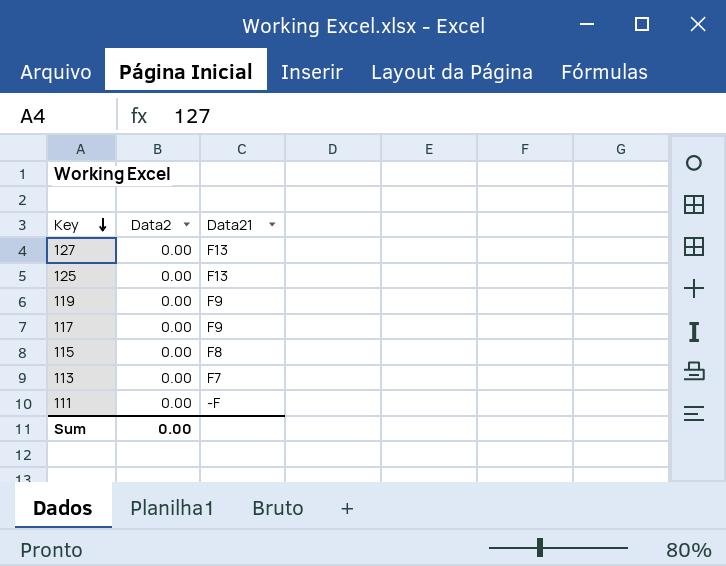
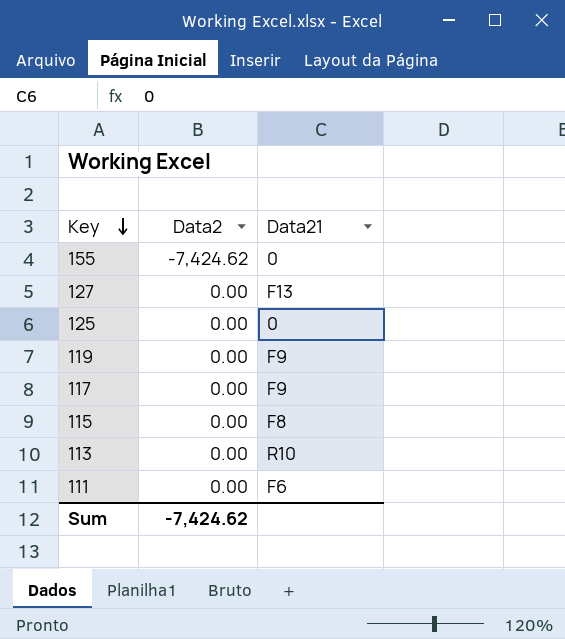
row 155: none -> -7,424.62 | 0
125 | Data21: F13 -> 0
113 | Data21: F7 -> R10
111 | Data21: -F -> F6
Sum | Data2: 0.00 -> -7,424.62

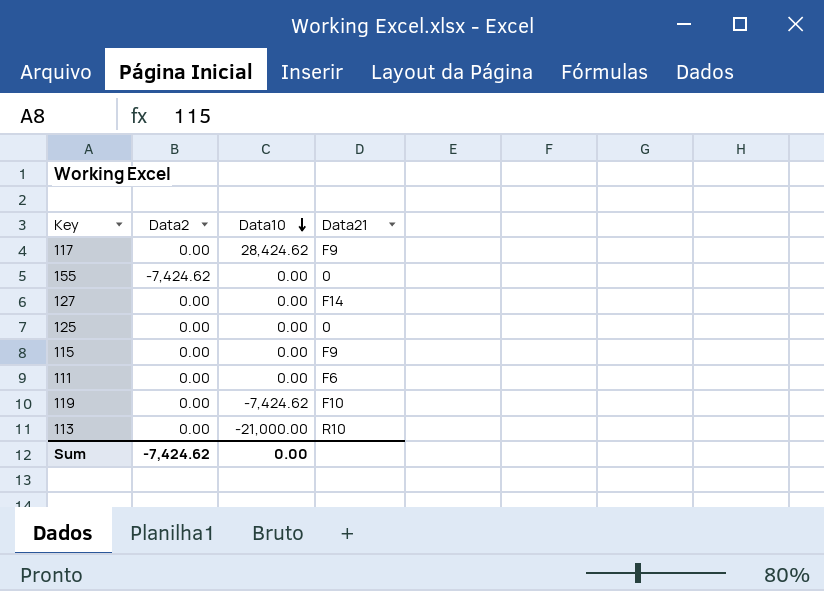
row order: Key descending -> Data10 descending
column Data10 | position: none -> 3
127 | Data21: F13 -> F14
115 | Data21: F8 -> F9
119 | Data21: F9 -> F10

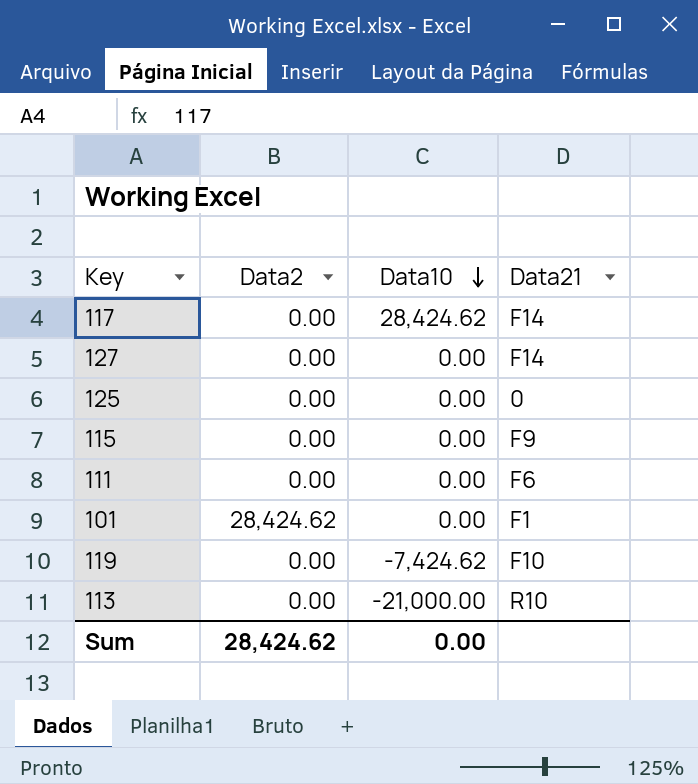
row 155: -7,424.62 | 0.00 | 0 -> none
117 | Data21: F9 -> F14
row 101: none -> 28,424.62 | 0.00 | F1
Sum | Data2: -7,424.62 -> 28,424.62

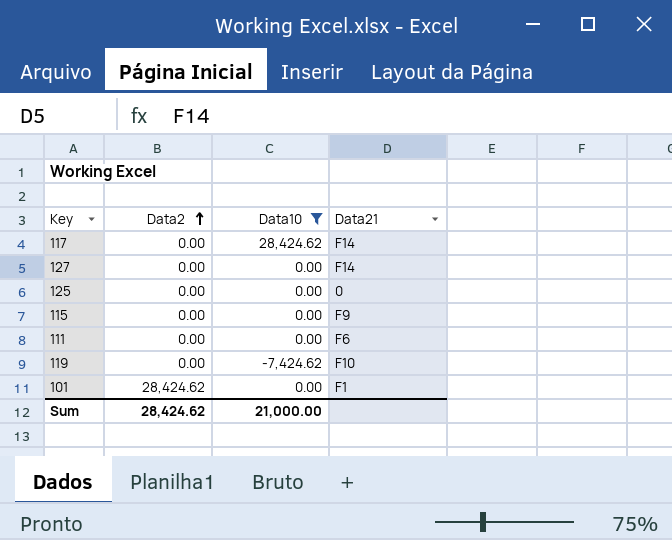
filter: none -> Data10 != -21,000.00
row order: Data10 descending -> Data2 ascending
Sum | Data10: 0.00 -> 21,000.00

